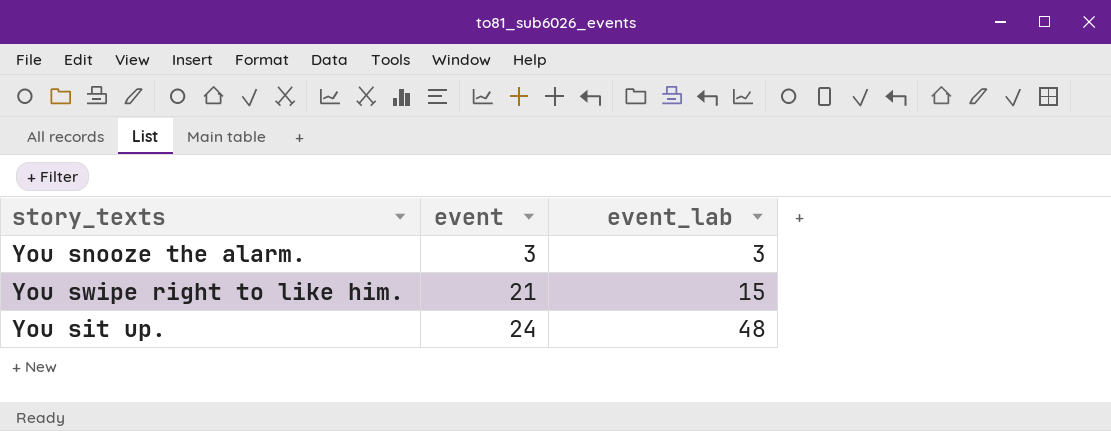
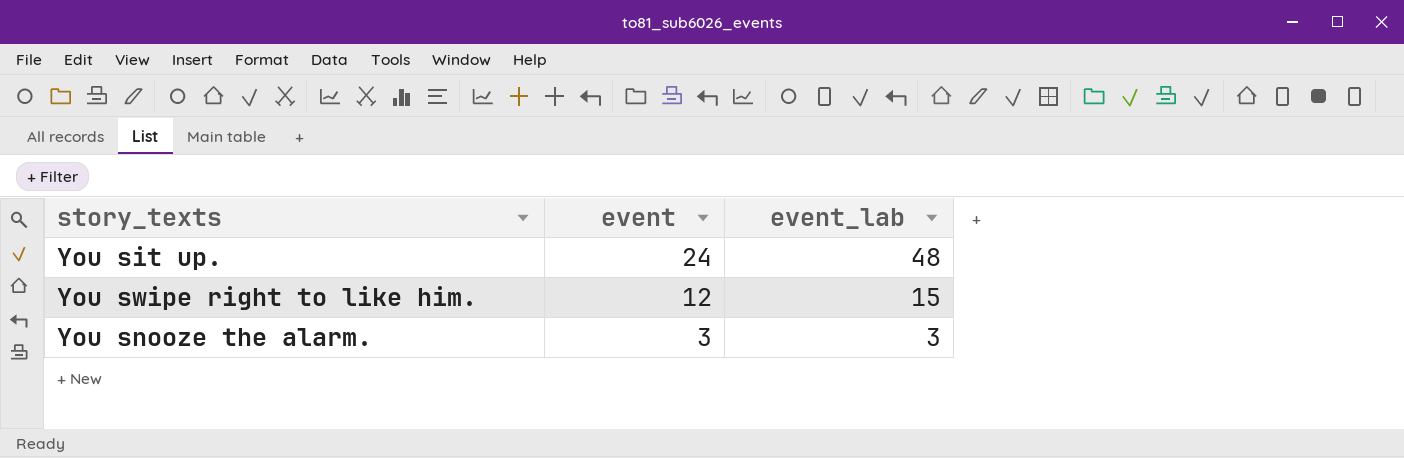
row order: event ascending -> event descending
You swipe right to like him. | event: 21 -> 12

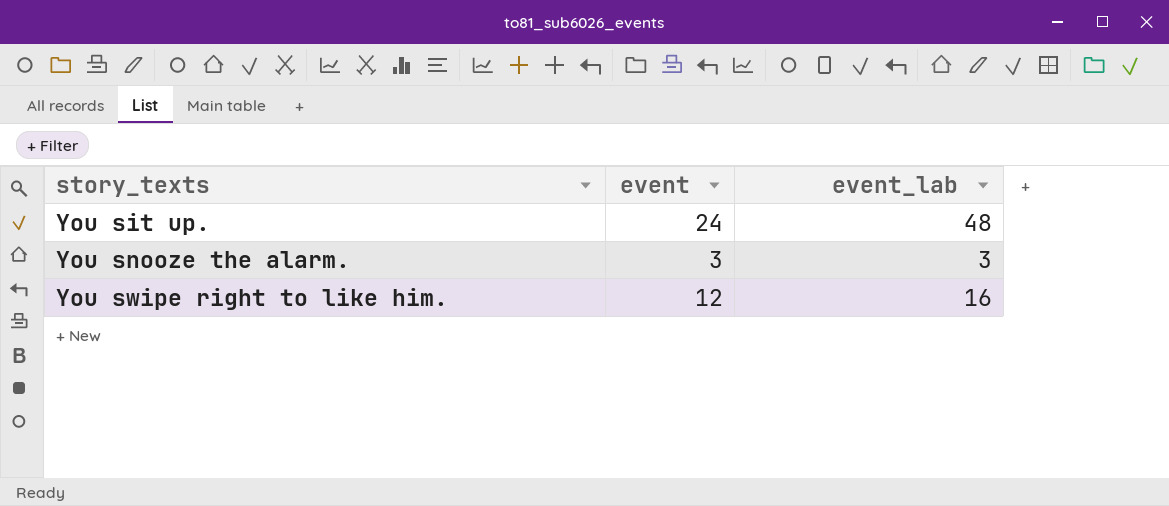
row order: event descending -> story_texts ascending
You swipe right to like him. | event_lab: 15 -> 16

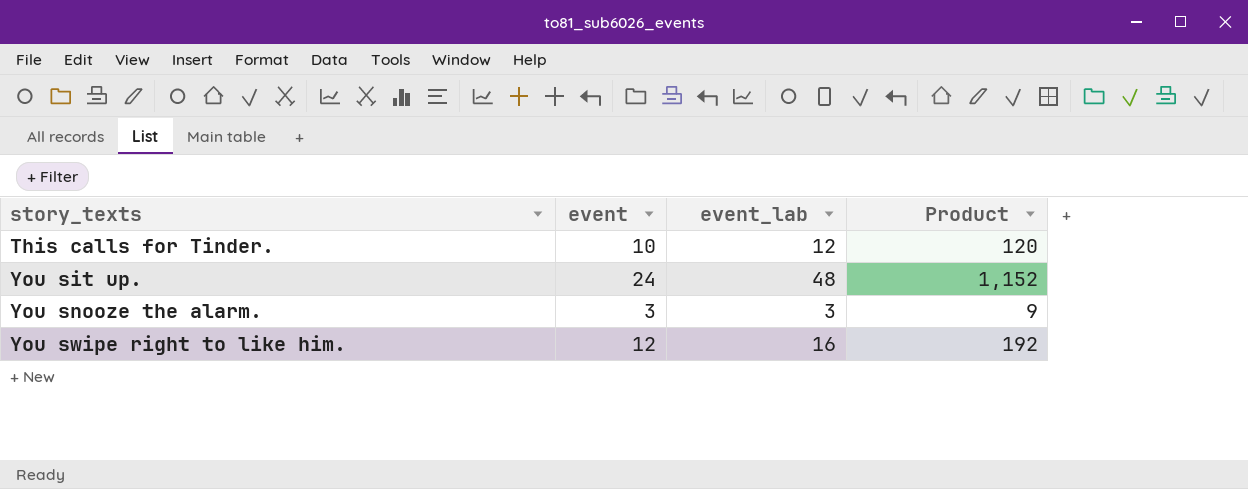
column Product | formula: none -> [event] * [event_lab]
row This calls for Tinder.: none -> 10 | 12 | 120

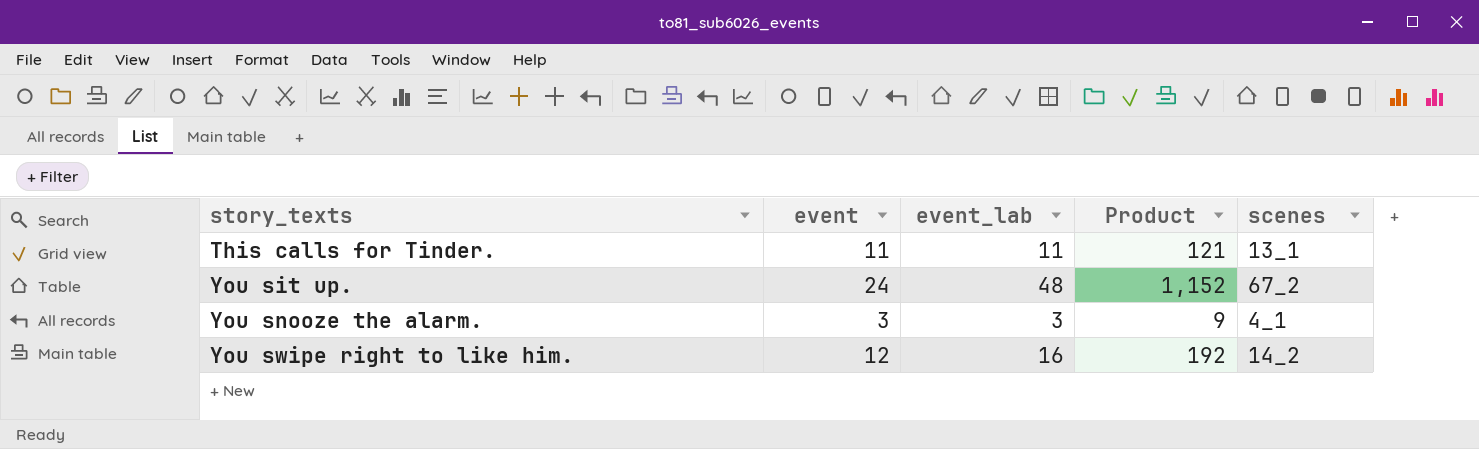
column scenes | position: none -> 5
This calls for Tinder. | event: 10 -> 11
This calls for Tinder. | event_lab: 12 -> 11
This calls for Tinder. | Product: 120 -> 121

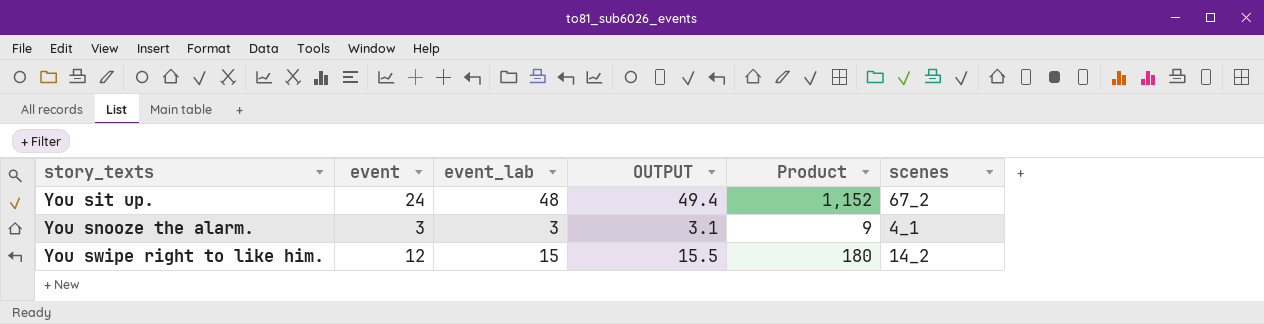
column OUTPUT | formula: none -> [event_lab] * 1.03
row This calls for Tinder.: 11 | 11 | 121 | 13_1 -> none
You swipe right to like him. | event_lab: 16 -> 15
You swipe right to like him. | Product: 192 -> 180

